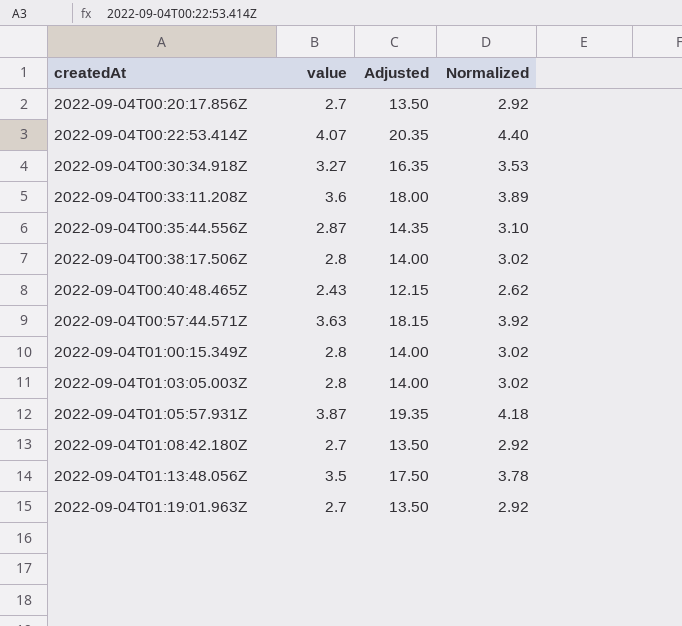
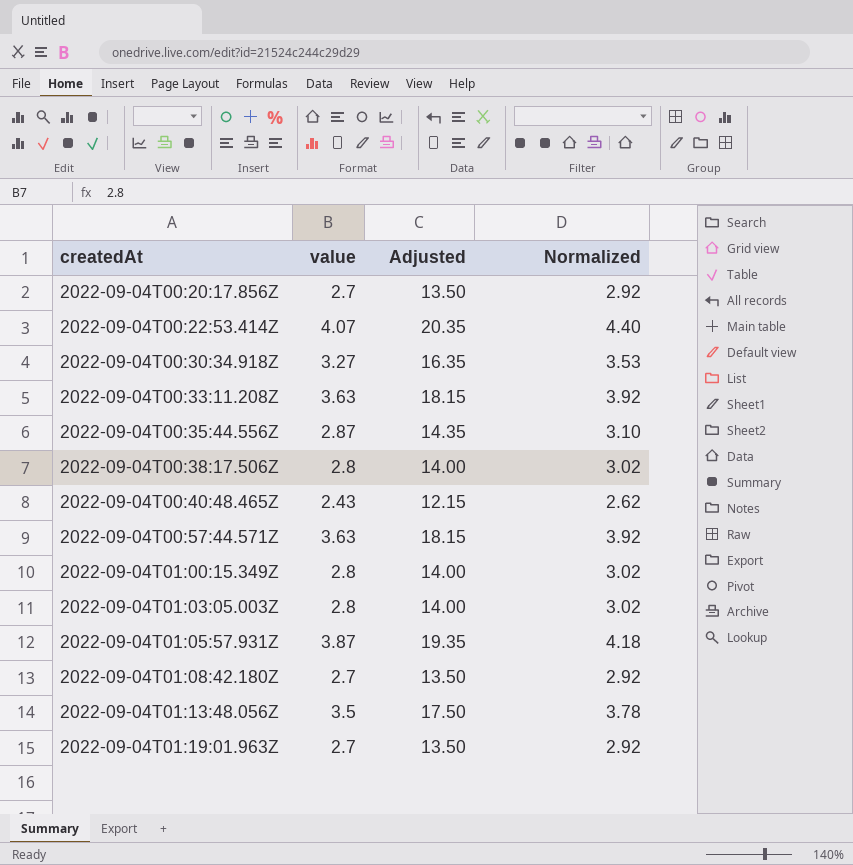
2022-09-04T00:33:11.208Z | value: 3.6 -> 3.63
2022-09-04T00:33:11.208Z | Adjusted: 18.00 -> 18.15
2022-09-04T00:33:11.208Z | Normalized: 3.89 -> 3.92

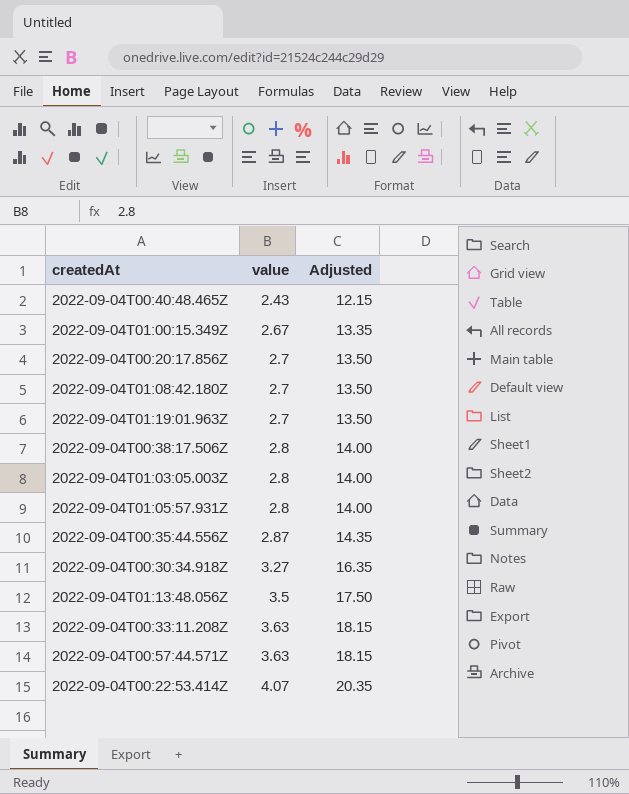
row order: createdAt ascending -> value ascending
column Normalized | formula: [value] * 1.08 -> none
2022-09-04T01:00:15.349Z | value: 2.8 -> 2.67
2022-09-04T01:00:15.349Z | Adjusted: 14.00 -> 13.35
2022-09-04T01:05:57.931Z | value: 3.87 -> 2.8
2022-09-04T01:05:57.931Z | Adjusted: 19.35 -> 14.00

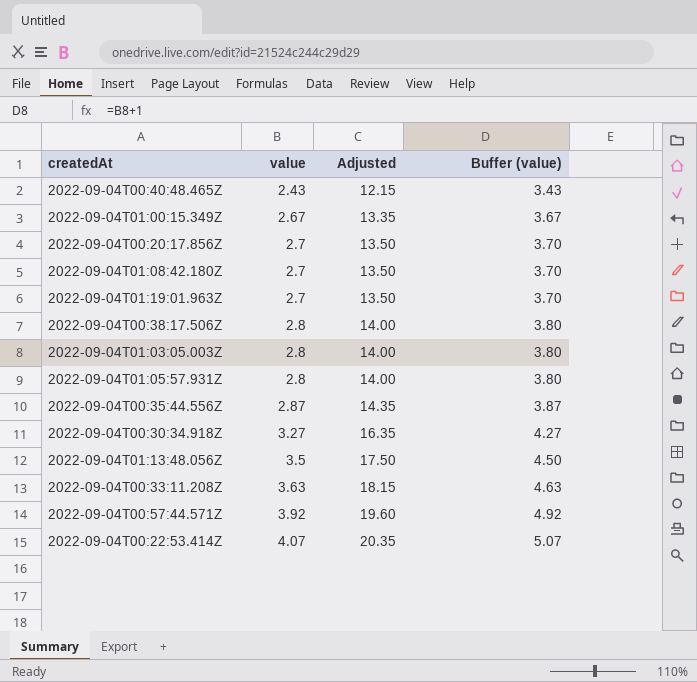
column Buffer (value) | formula: none -> [value] + 1
2022-09-04T00:57:44.571Z | value: 3.63 -> 3.92
2022-09-04T00:57:44.571Z | Adjusted: 18.15 -> 19.60

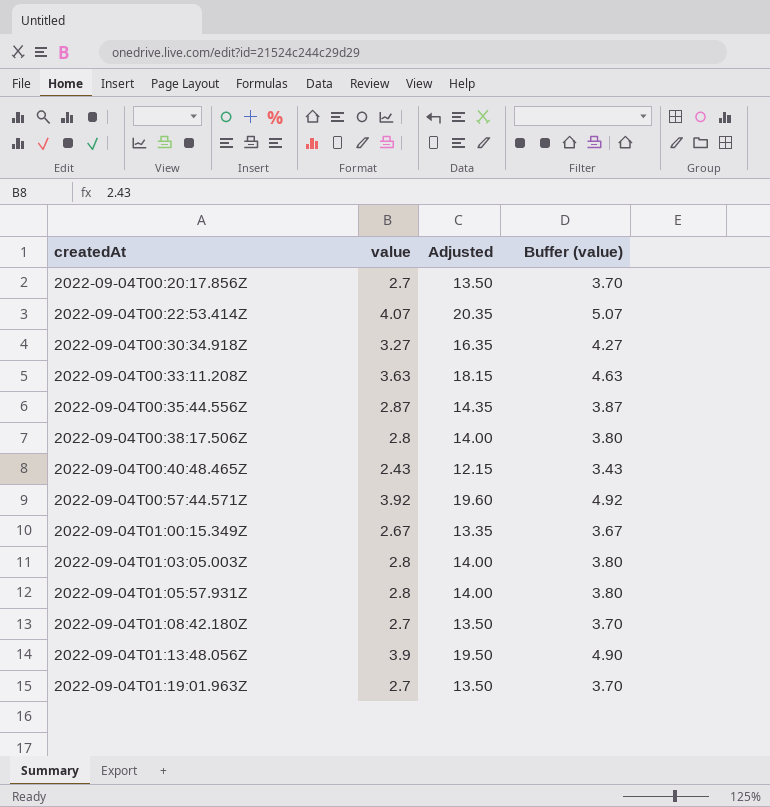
row order: value ascending -> createdAt ascending
2022-09-04T01:13:48.056Z | value: 3.5 -> 3.9
2022-09-04T01:13:48.056Z | Adjusted: 17.50 -> 19.50
2022-09-04T01:13:48.056Z | Buffer (value): 4.50 -> 4.90

